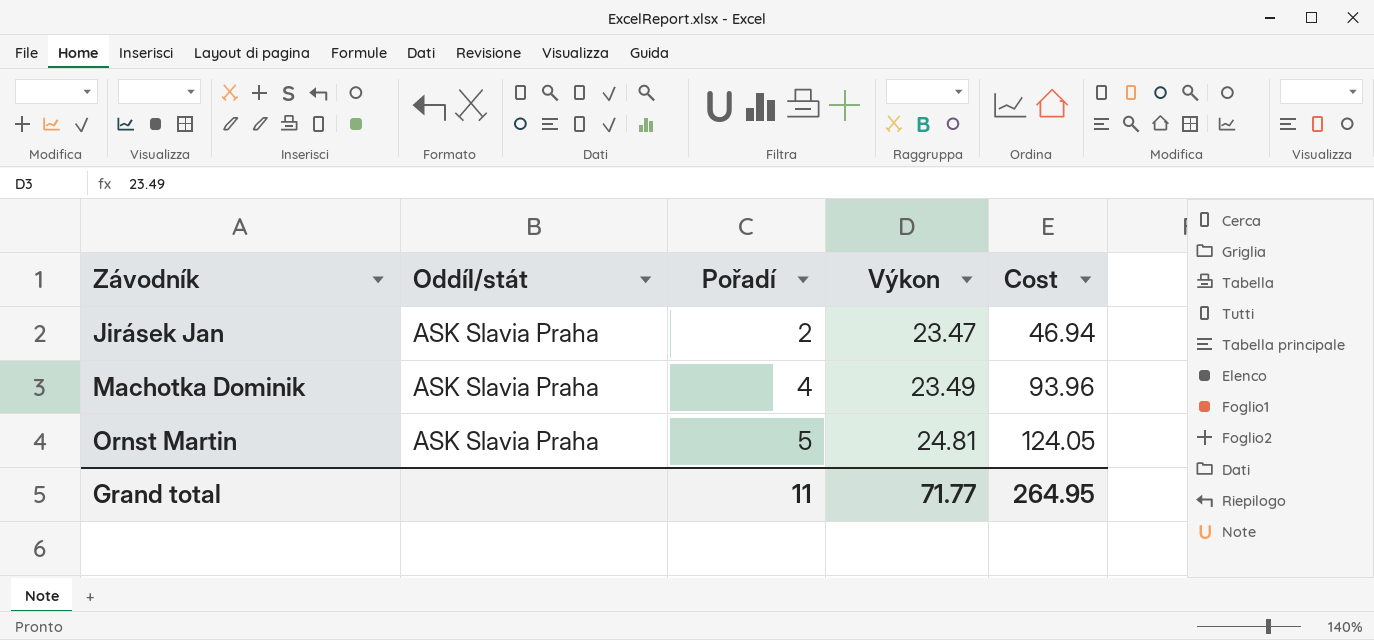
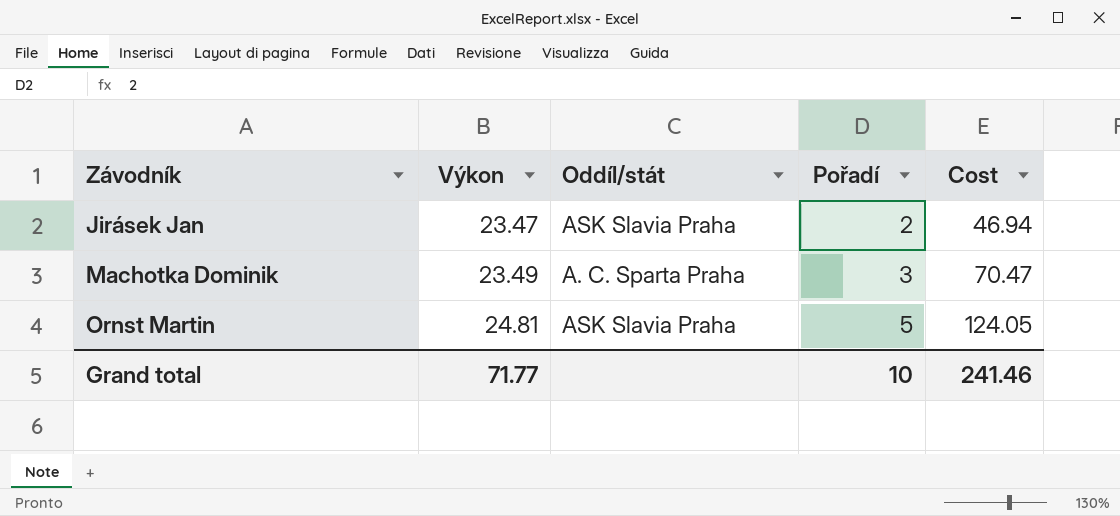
column Výkon | position: 4 -> 2
Machotka Dominik | Oddíl/stát: ASK Slavia Praha -> A. C. Sparta Praha
Machotka Dominik | Pořadí: 4 -> 3
Machotka Dominik | Cost: 93.96 -> 70.47
Grand total | Pořadí: 11 -> 10
Grand total | Cost: 264.95 -> 241.46

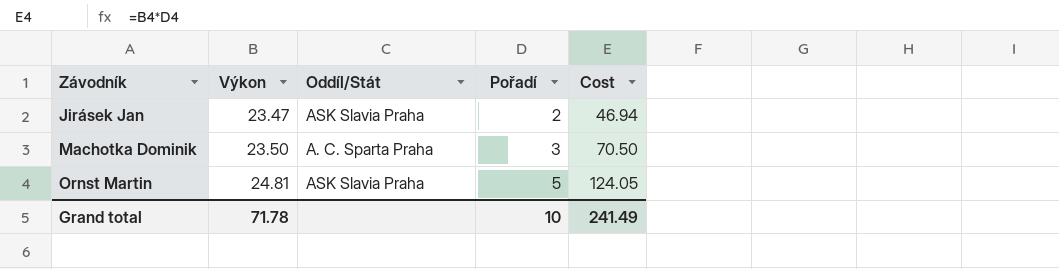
column name: Oddíl/stát -> Oddíl/Stát
Machotka Dominik | Výkon: 23.49 -> 23.50
Machotka Dominik | Cost: 70.47 -> 70.50
Grand total | Výkon: 71.77 -> 71.78
Grand total | Cost: 241.46 -> 241.49

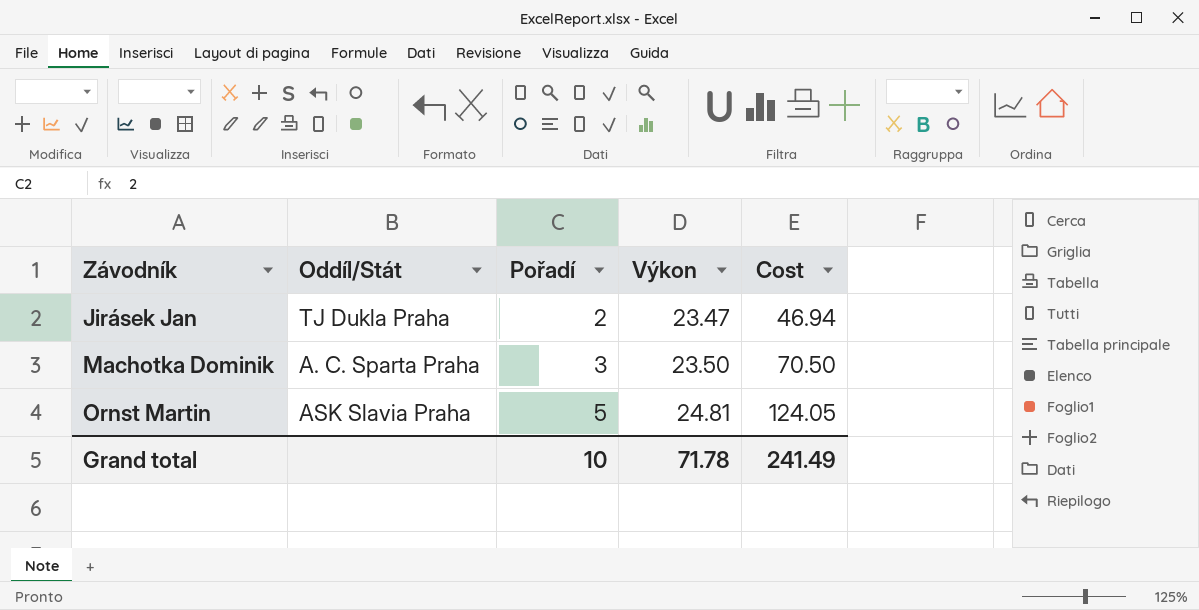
column Výkon | position: 2 -> 4
Jirásek Jan | Oddíl/Stát: ASK Slavia Praha -> TJ Dukla Praha

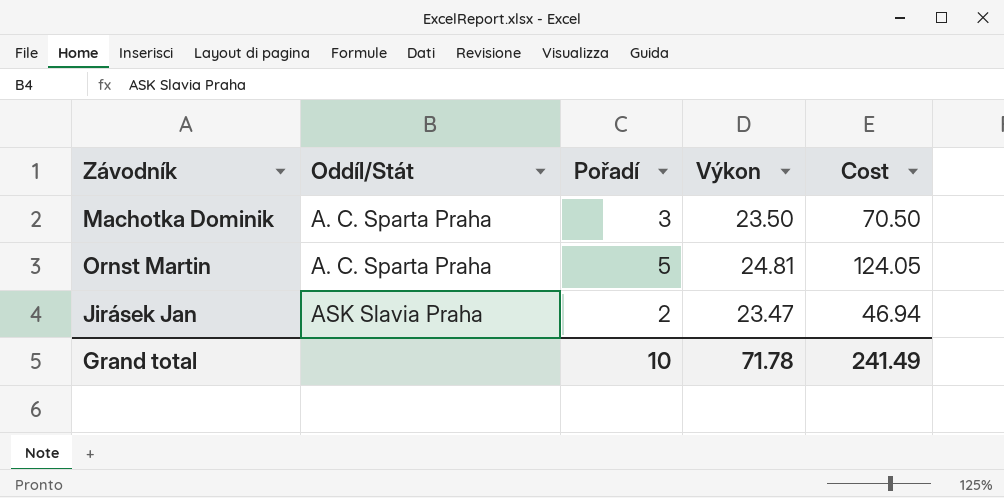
row order: Závodník ascending -> Oddíl/Stát ascending
Ornst Martin | Oddíl/Stát: ASK Slavia Praha -> A. C. Sparta Praha
Jirásek Jan | Oddíl/Stát: TJ Dukla Praha -> ASK Slavia Praha

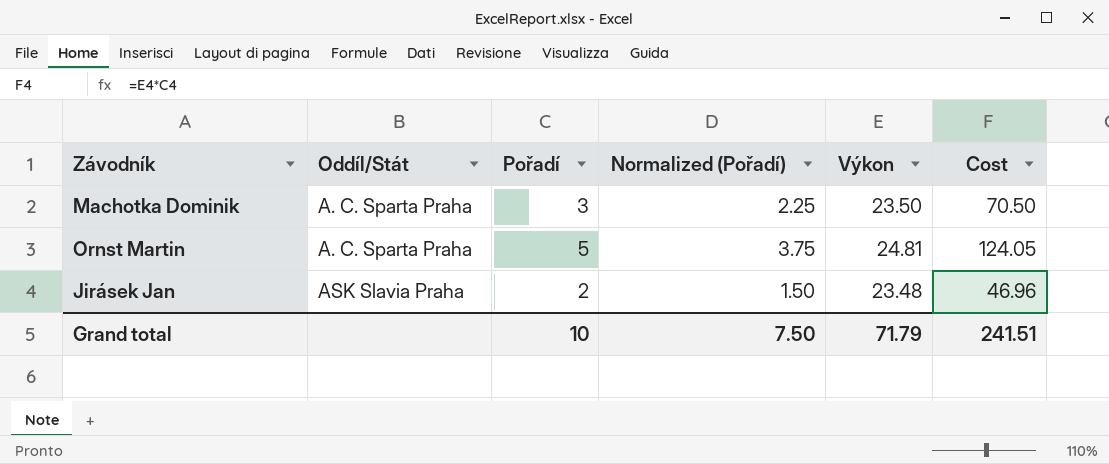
column Normalized (Pořadí) | formula: none -> [Pořadí] * 0.75
Jirásek Jan | Výkon: 23.47 -> 23.48
Jirásek Jan | Cost: 46.94 -> 46.96
Grand total | Výkon: 71.78 -> 71.79
Grand total | Cost: 241.49 -> 241.51

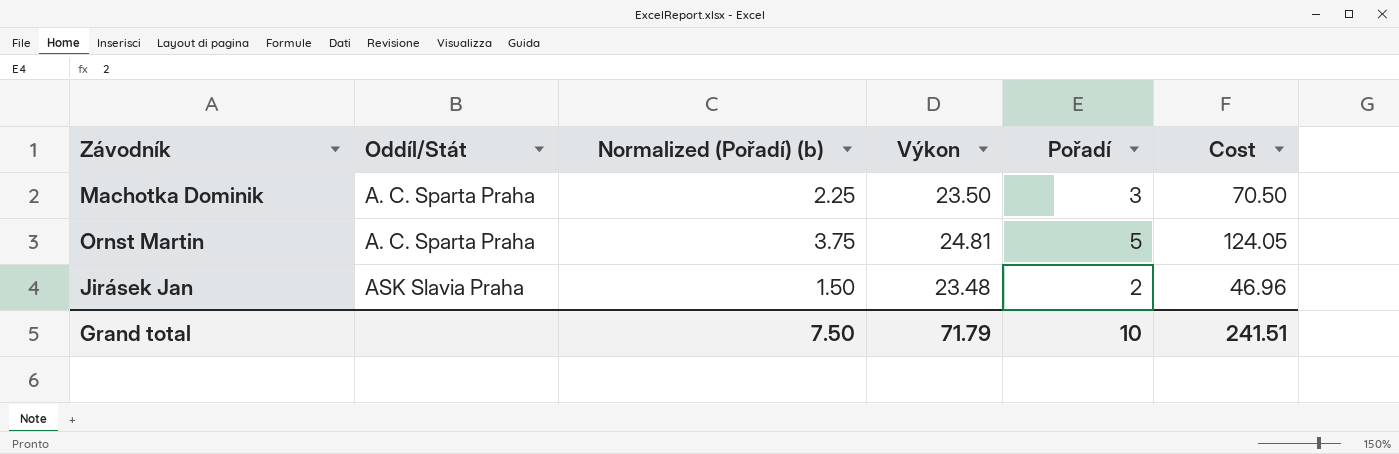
column name: Normalized (Pořadí) -> Normalized (Pořadí) (b)
column Pořadí | position: 3 -> 5

